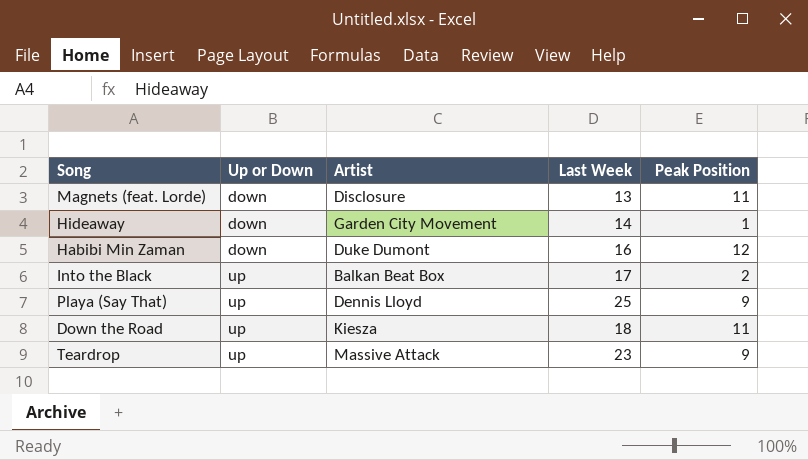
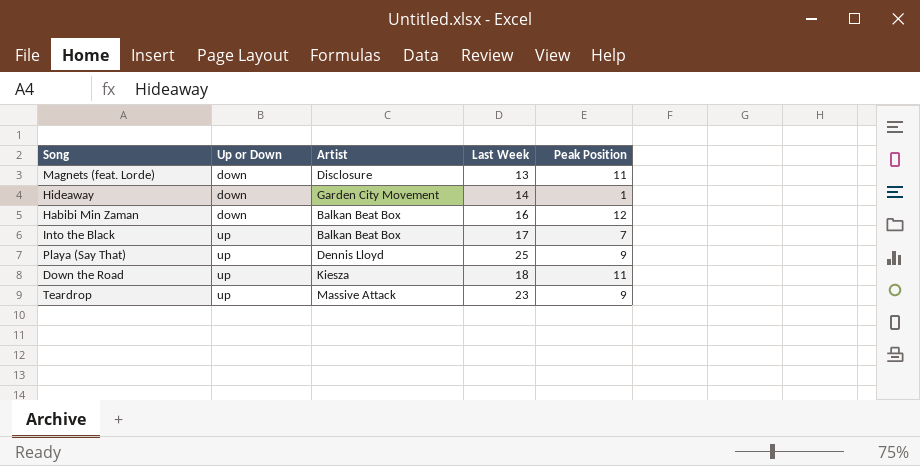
Habibi Min Zaman | Artist: Duke Dumont -> Balkan Beat Box
Into the Black | Peak Position: 2 -> 7

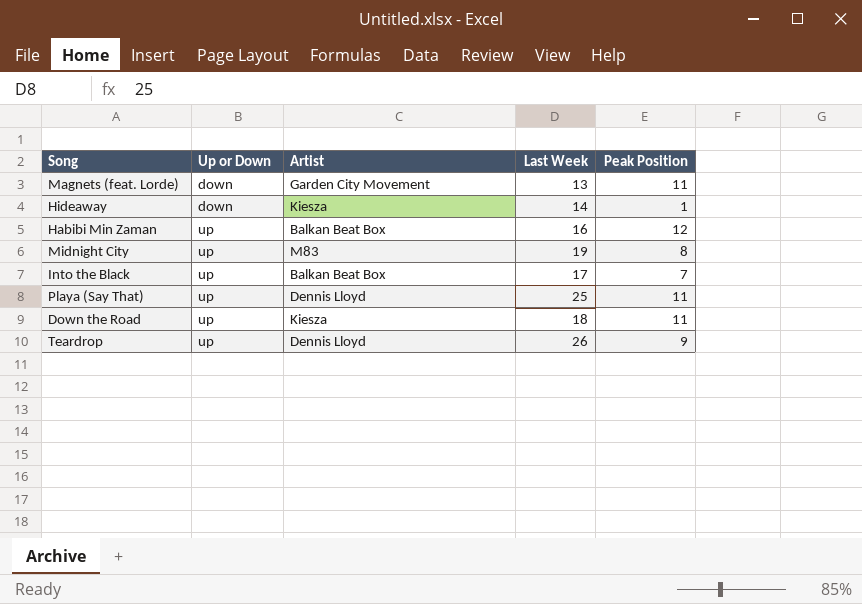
Magnets (feat. Lorde) | Artist: Disclosure -> Garden City Movement
Hideaway | Artist: Garden City Movement -> Kiesza
Habibi Min Zaman | Up or Down: down -> up
row Midnight City: none -> up | M83 | 19 | 8
Playa (Say That) | Peak Position: 9 -> 11
Teardrop | Artist: Massive Attack -> Dennis Lloyd
Teardrop | Last Week: 23 -> 26

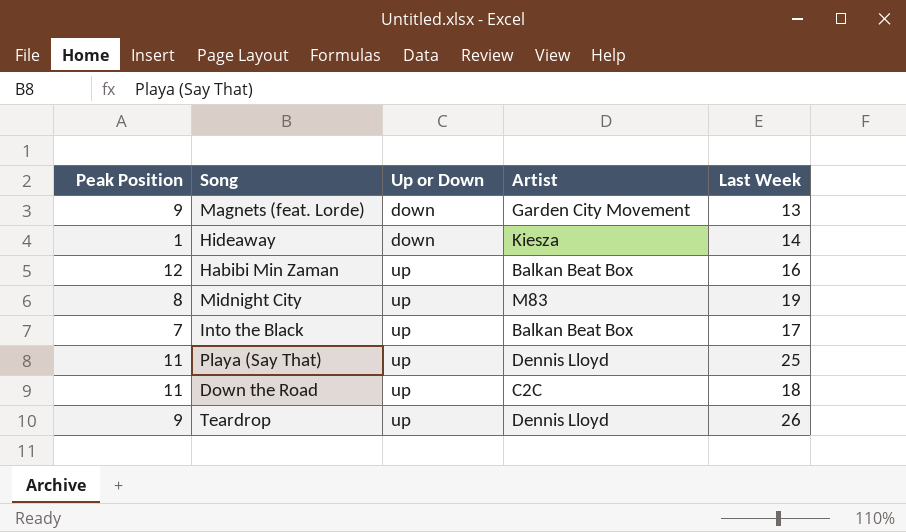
column Peak Position | position: 5 -> 1
Magnets (feat. Lorde) | Peak Position: 11 -> 9
Down the Road | Artist: Kiesza -> C2C

